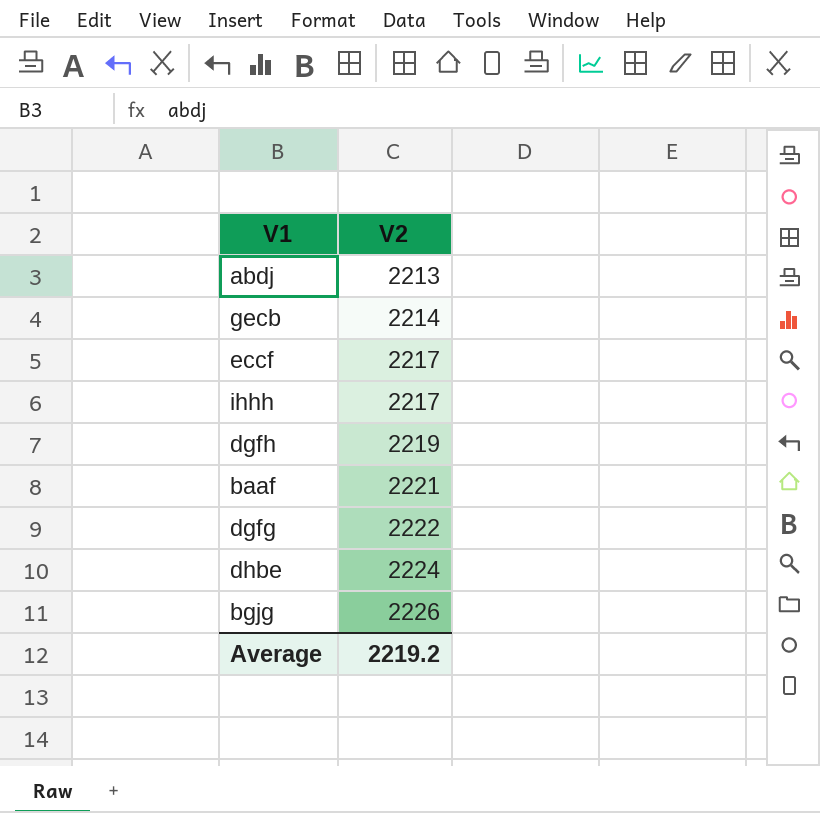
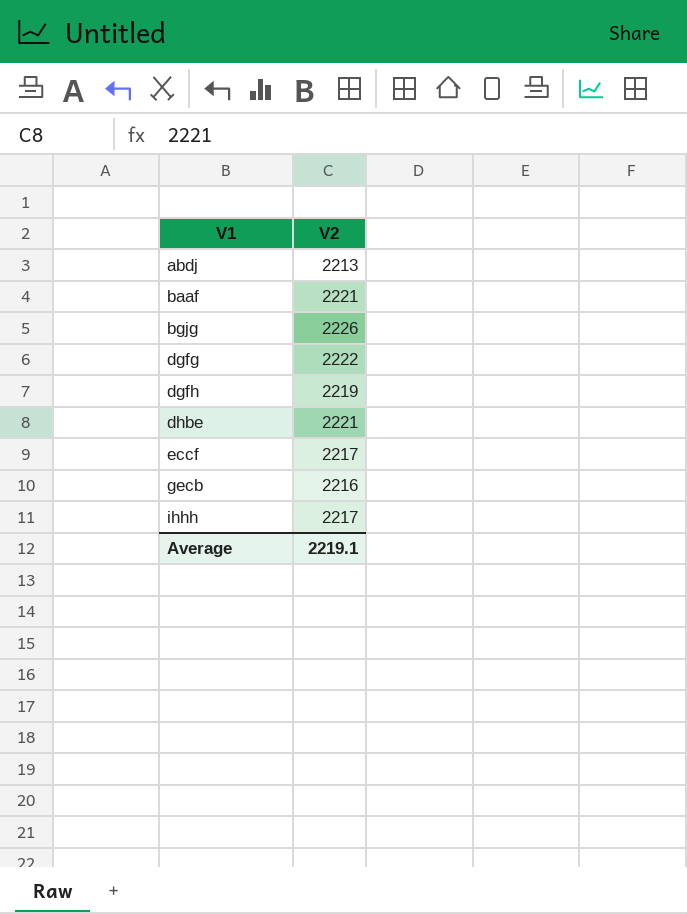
row order: V2 ascending -> V1 ascending
dhbe | V2: 2224 -> 2221
gecb | V2: 2214 -> 2216
Average | V2: 2219.2 -> 2219.1

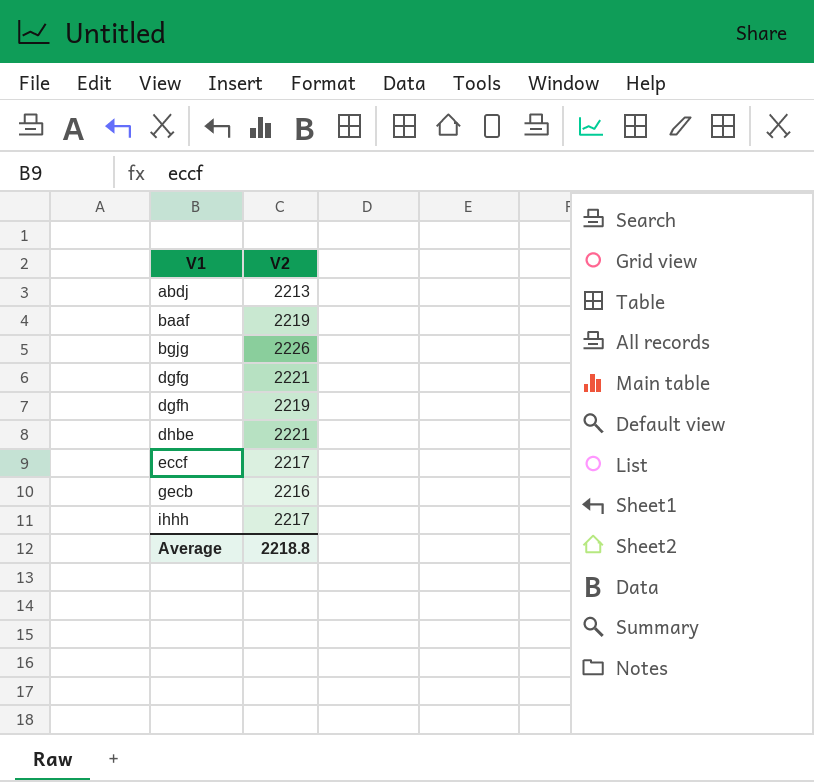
baaf | V2: 2221 -> 2219
dgfg | V2: 2222 -> 2221
Average | V2: 2219.1 -> 2218.8

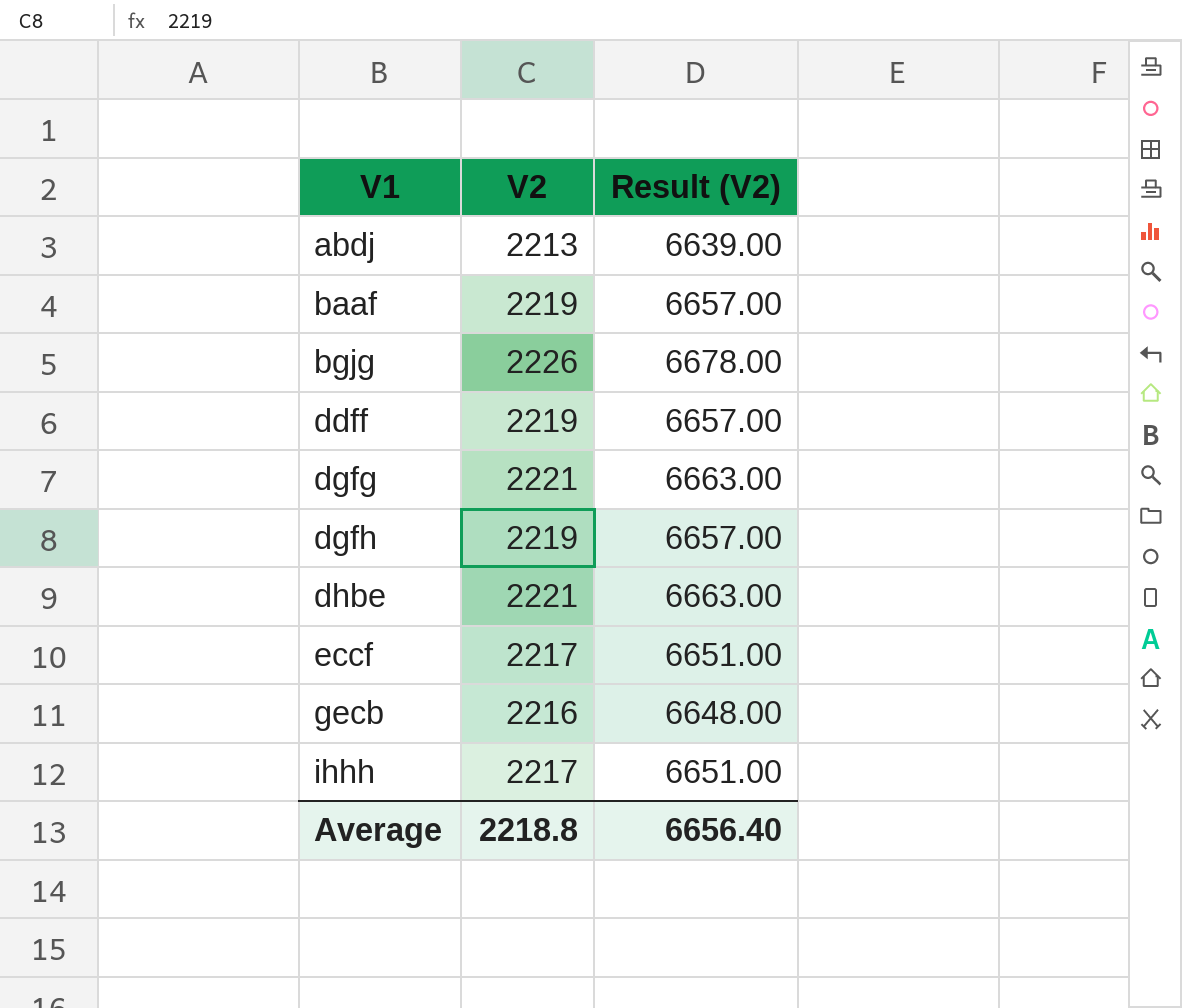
column Result (V2) | formula: none -> [V2] * 3
row ddff: none -> 2219 | 6657.00

